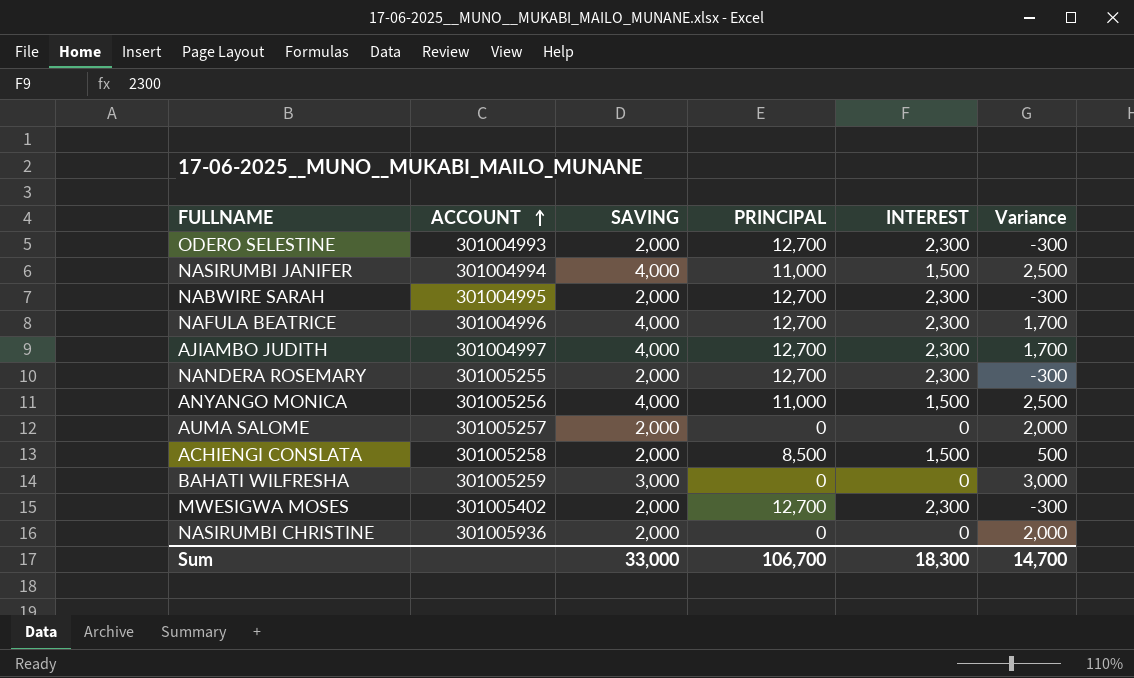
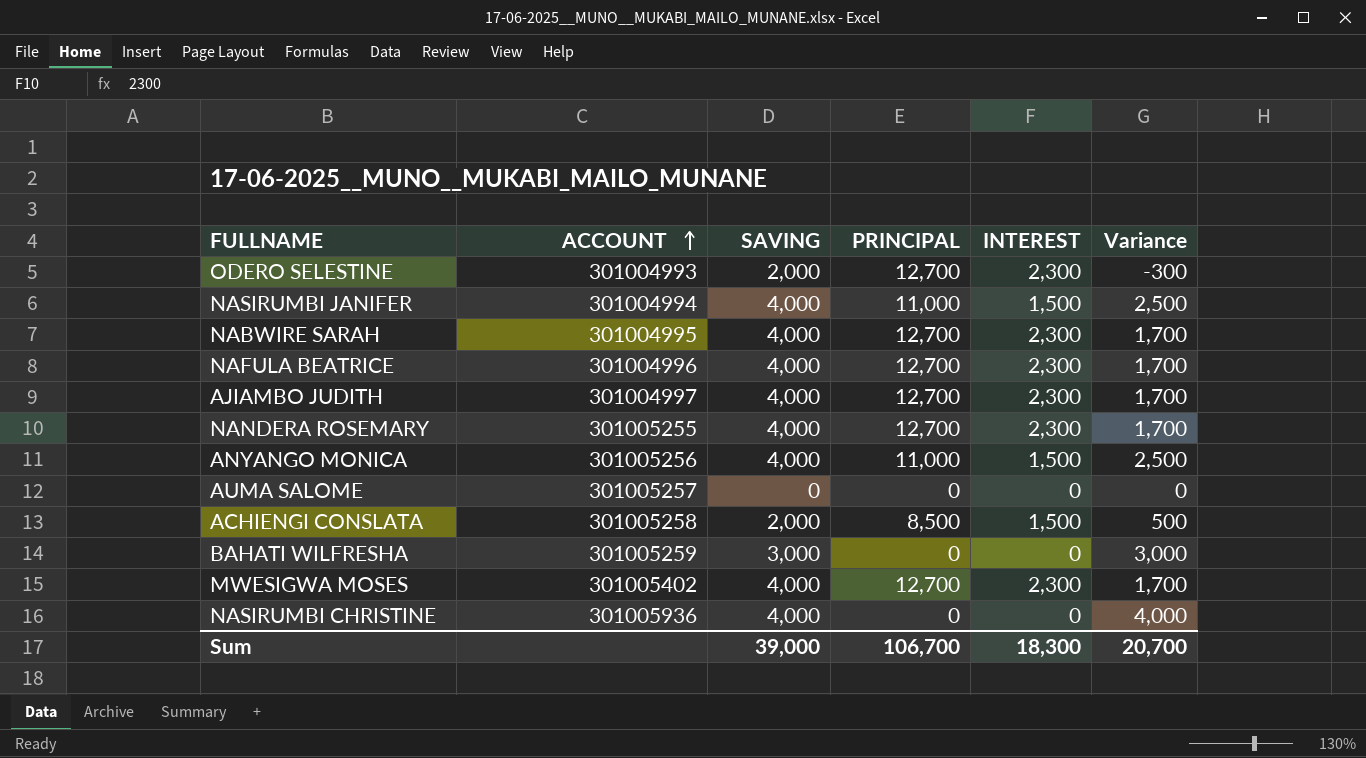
NABWIRE SARAH | SAVING: 2,000 -> 4,000
NABWIRE SARAH | Variance: -300 -> 1,700
NANDERA ROSEMARY | SAVING: 2,000 -> 4,000
NANDERA ROSEMARY | Variance: -300 -> 1,700
AUMA SALOME | SAVING: 2,000 -> 0
AUMA SALOME | Variance: 2,000 -> 0
MWESIGWA MOSES | SAVING: 2,000 -> 4,000
MWESIGWA MOSES | Variance: -300 -> 1,700
NASIRUMBI CHRISTINE | SAVING: 2,000 -> 4,000
NASIRUMBI CHRISTINE | Variance: 2,000 -> 4,000
Sum | SAVING: 33,000 -> 39,000
Sum | Variance: 14,700 -> 20,700

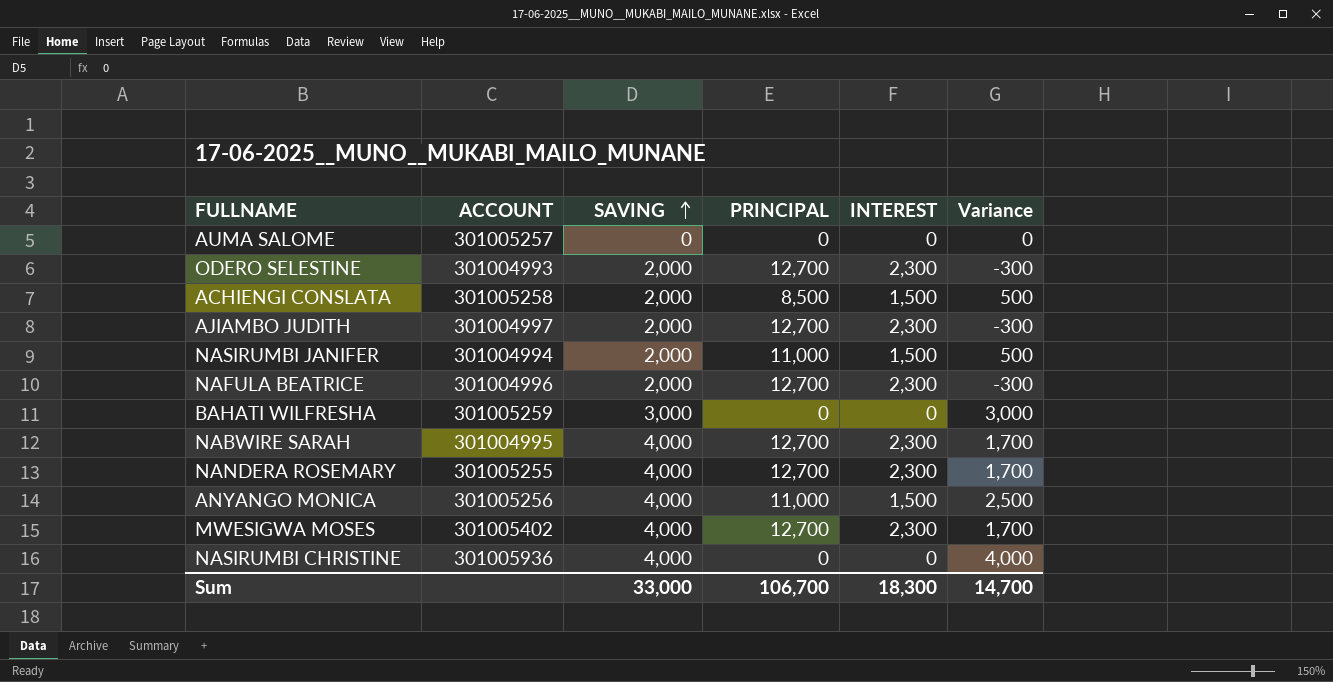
row order: ACCOUNT ascending -> SAVING ascending
AJIAMBO JUDITH | SAVING: 4,000 -> 2,000
AJIAMBO JUDITH | Variance: 1,700 -> -300
NASIRUMBI JANIFER | SAVING: 4,000 -> 2,000
NASIRUMBI JANIFER | Variance: 2,500 -> 500
NAFULA BEATRICE | SAVING: 4,000 -> 2,000
NAFULA BEATRICE | Variance: 1,700 -> -300
Sum | SAVING: 39,000 -> 33,000
Sum | Variance: 20,700 -> 14,700

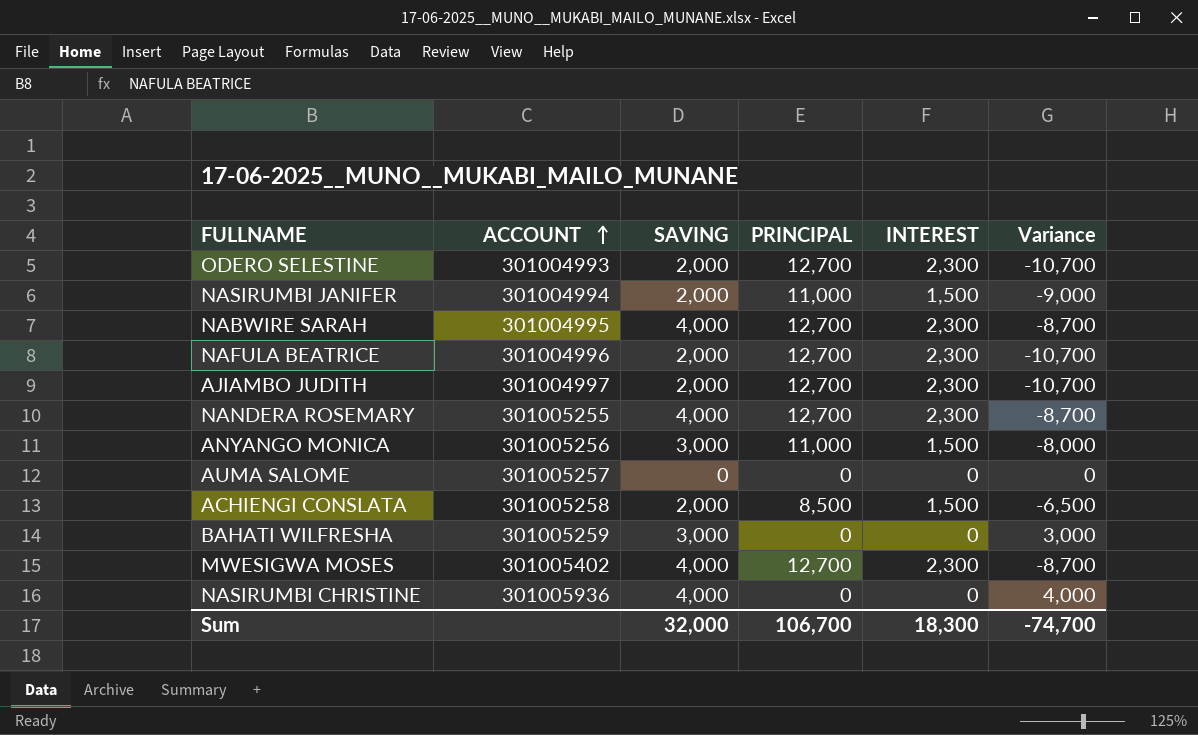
row order: SAVING ascending -> ACCOUNT ascending
column Variance | formula: [SAVING] - [INTEREST] -> [SAVING] - [PRINCIPAL]
ANYANGO MONICA | SAVING: 4,000 -> 3,000
Sum | SAVING: 33,000 -> 32,000
Sum | Variance: 14,700 -> -74,700

